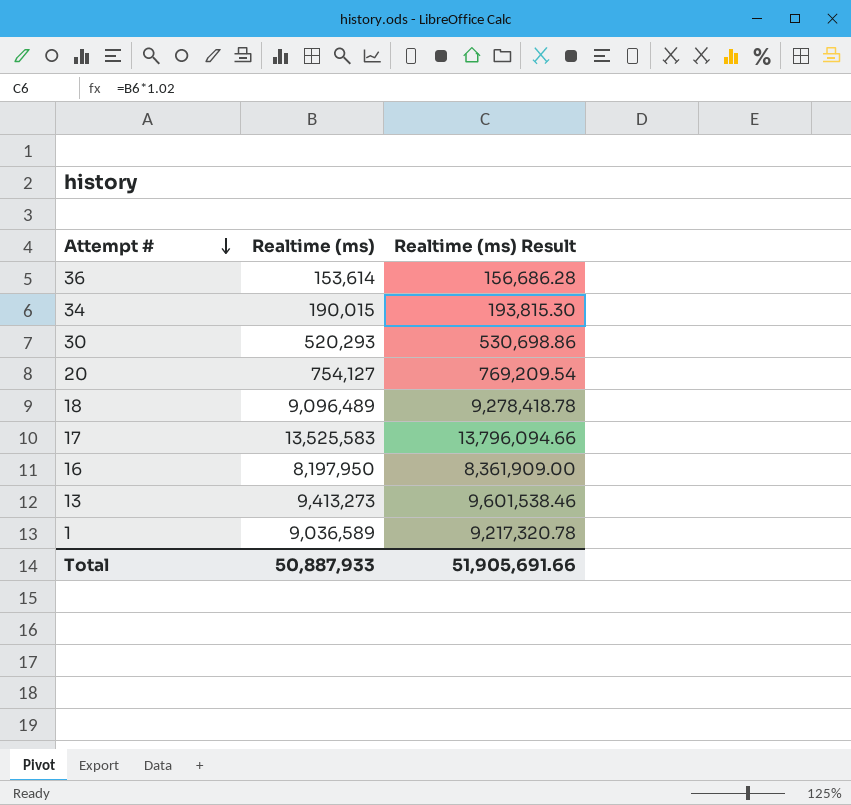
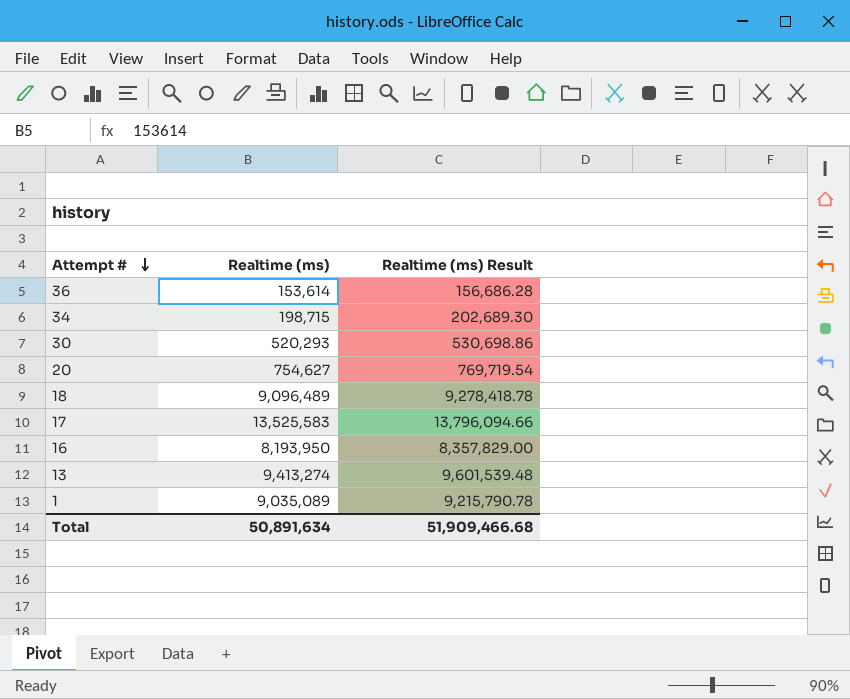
34 | Realtime (ms): 190,015 -> 198,715
34 | Realtime (ms) Result: 193,815.30 -> 202,689.30
20 | Realtime (ms): 754,127 -> 754,627
20 | Realtime (ms) Result: 769,209.54 -> 769,719.54
16 | Realtime (ms): 8,197,950 -> 8,193,950
16 | Realtime (ms) Result: 8,361,909.00 -> 8,357,829.00
13 | Realtime (ms): 9,413,273 -> 9,413,274
13 | Realtime (ms) Result: 9,601,538.46 -> 9,601,539.48
1 | Realtime (ms): 9,036,589 -> 9,035,089
1 | Realtime (ms) Result: 9,217,320.78 -> 9,215,790.78
Total | Realtime (ms): 50,887,933 -> 50,891,634
Total | Realtime (ms) Result: 51,905,691.66 -> 51,909,466.68

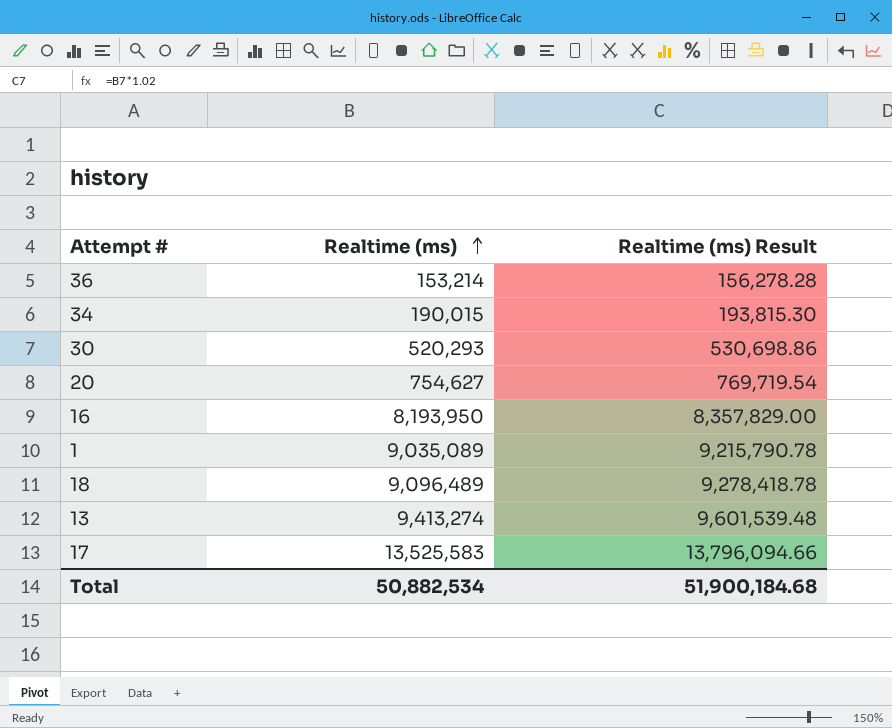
row order: Attempt # descending -> Realtime (ms) ascending
36 | Realtime (ms): 153,614 -> 153,214
36 | Realtime (ms) Result: 156,686.28 -> 156,278.28
34 | Realtime (ms): 198,715 -> 190,015
34 | Realtime (ms) Result: 202,689.30 -> 193,815.30
Total | Realtime (ms): 50,891,634 -> 50,882,534
Total | Realtime (ms) Result: 51,909,466.68 -> 51,900,184.68

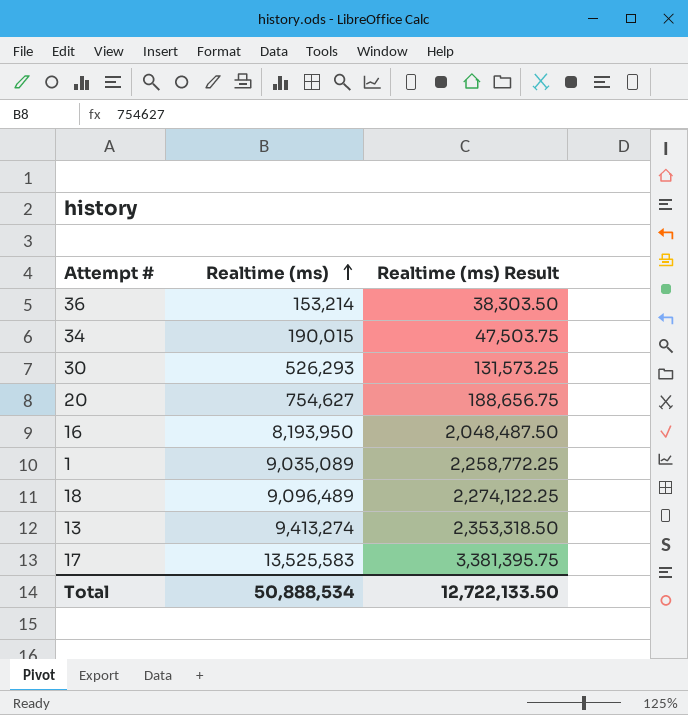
column Realtime (ms) Result | formula: [Realtime (ms)] * 1.02 -> [Realtime (ms)] * 0.25
30 | Realtime (ms): 520,293 -> 526,293
Total | Realtime (ms): 50,882,534 -> 50,888,534
Total | Realtime (ms) Result: 51,900,184.68 -> 12,722,133.50

